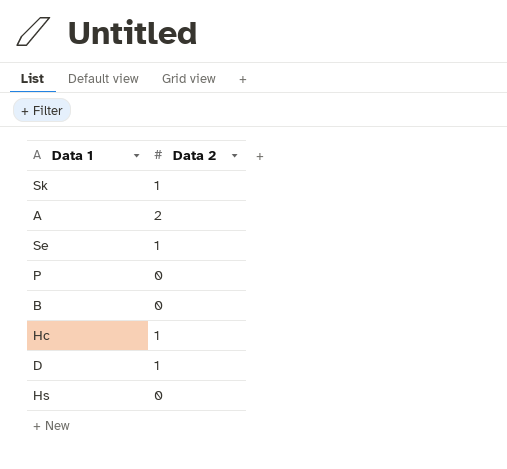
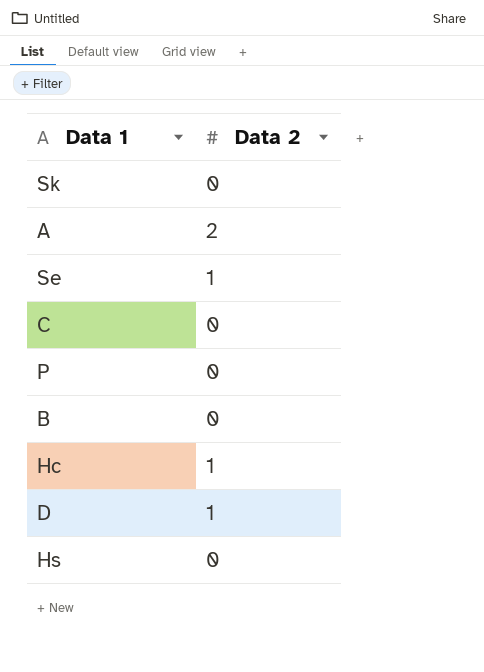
Sk | Data 2: 1 -> 0
row C: none -> 0

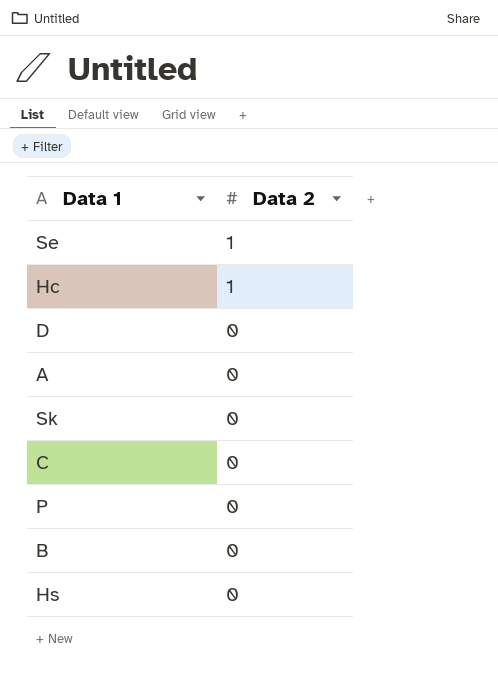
row order: none -> Data 2 descending
D | Data 2: 1 -> 0
A | Data 2: 2 -> 0

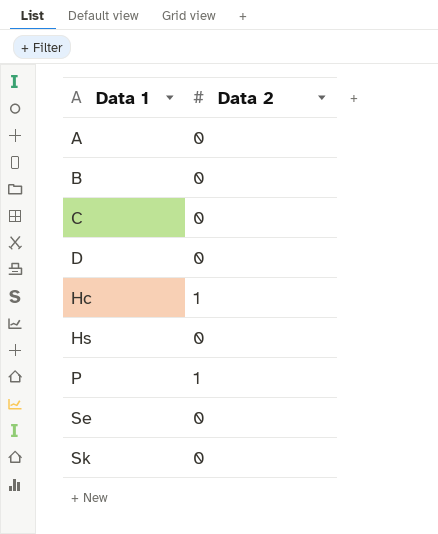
row order: Data 2 descending -> Data 1 ascending
P | Data 2: 0 -> 1
Se | Data 2: 1 -> 0

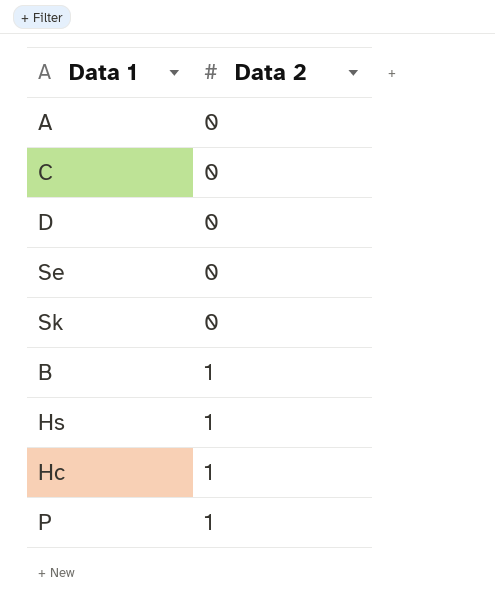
row order: Data 1 ascending -> Data 2 ascending
B | Data 2: 0 -> 1
Hs | Data 2: 0 -> 1

